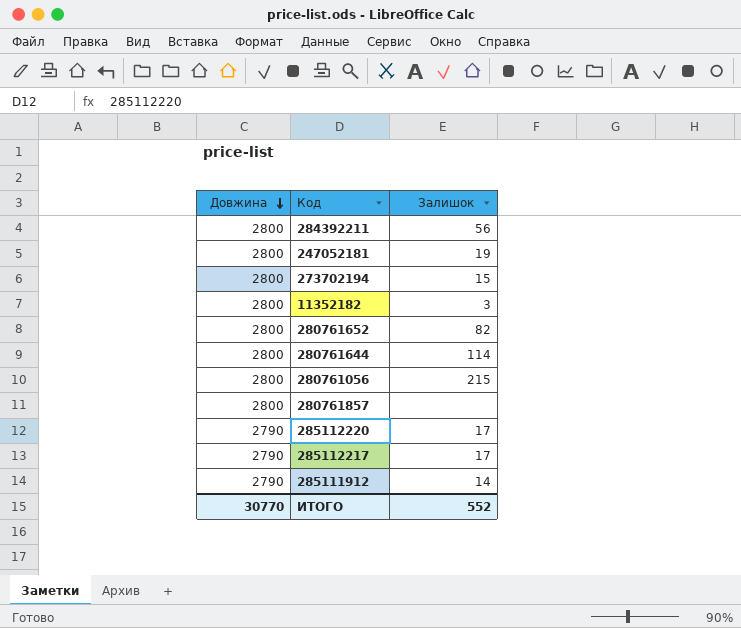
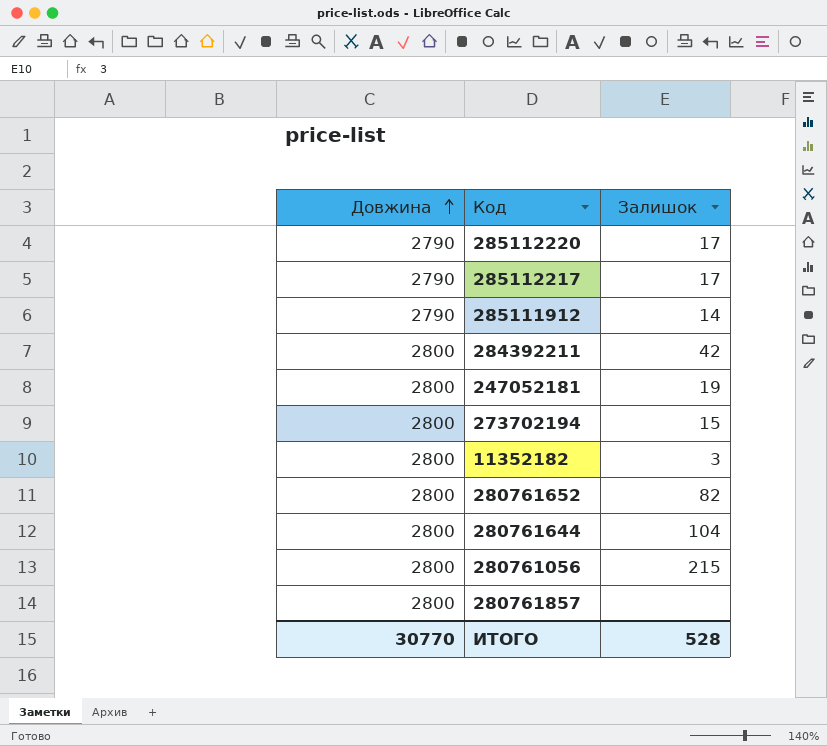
row order: Довжина descending -> Довжина ascending
284392211 | Залишок: 56 -> 42
280761644 | Залишок: 114 -> 104
ИТОГО | Залишок: 552 -> 528

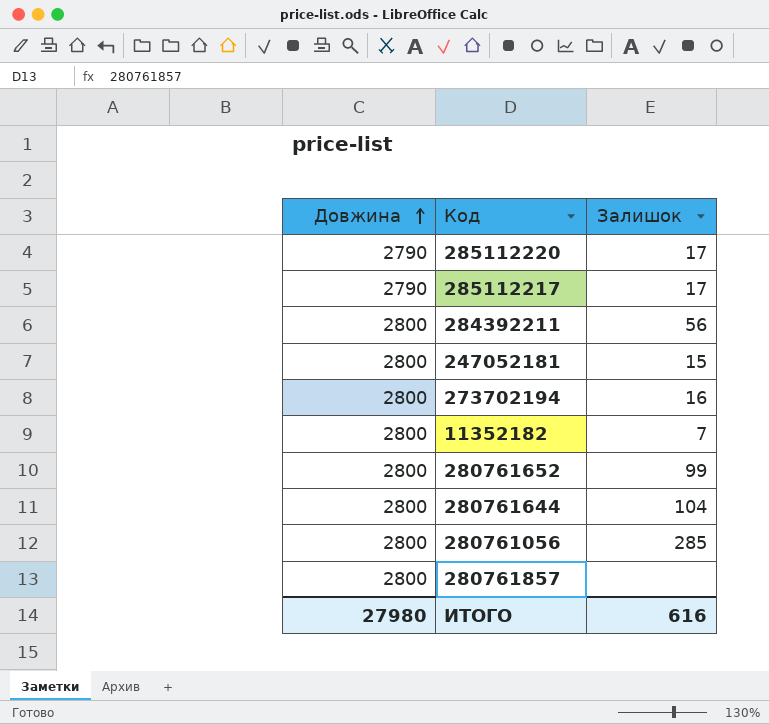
row 285111912: 2790 | 14 -> none
284392211 | Залишок: 42 -> 56
247052181 | Залишок: 19 -> 15
273702194 | Залишок: 15 -> 16
11352182 | Залишок: 3 -> 7
280761652 | Залишок: 82 -> 99
280761056 | Залишок: 215 -> 285
ИТОГО | Довжина: 30770 -> 27980
ИТОГО | Залишок: 528 -> 616

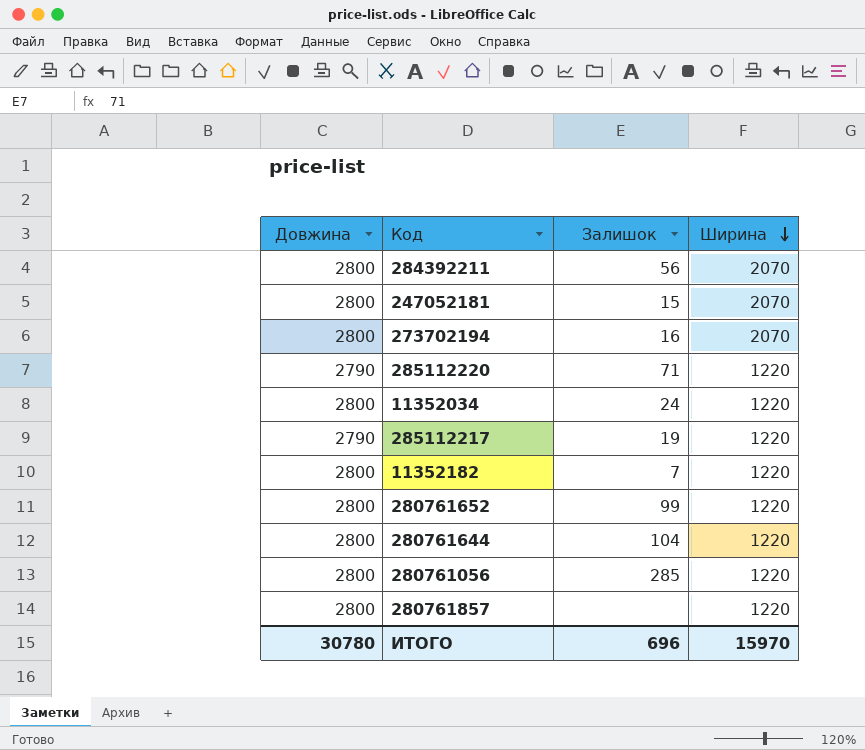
row order: Довжина ascending -> Ширина descending
column Ширина | position: none -> 4
285112220 | Залишок: 17 -> 71
row 11352034: none -> 2800 | 24 | 1220
285112217 | Залишок: 17 -> 19
ИТОГО | Довжина: 27980 -> 30780
ИТОГО | Залишок: 616 -> 696

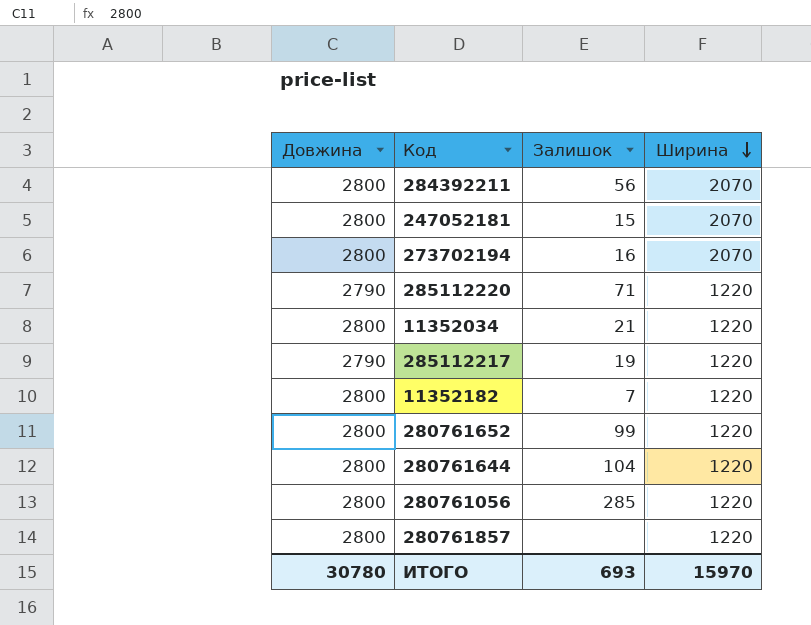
11352034 | Залишок: 24 -> 21
ИТОГО | Залишок: 696 -> 693

